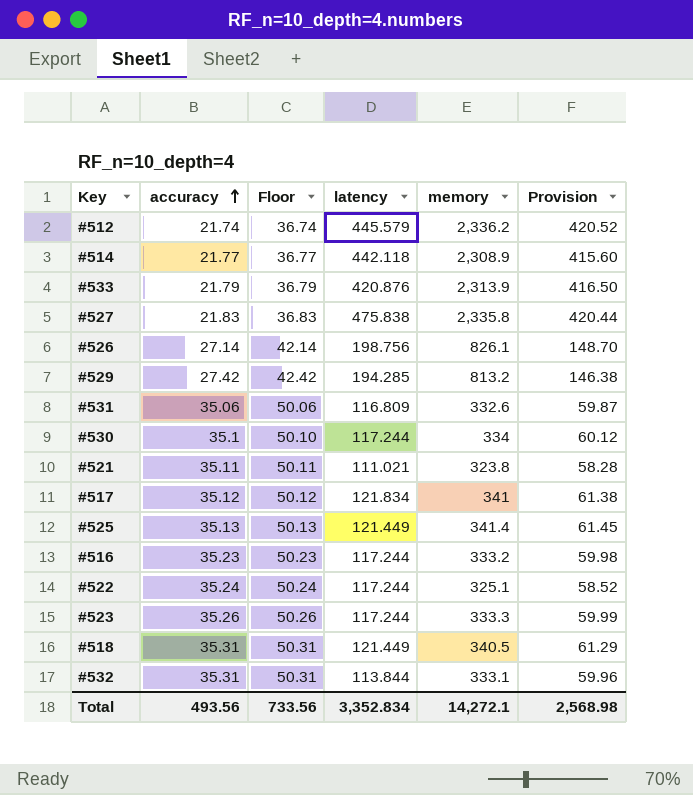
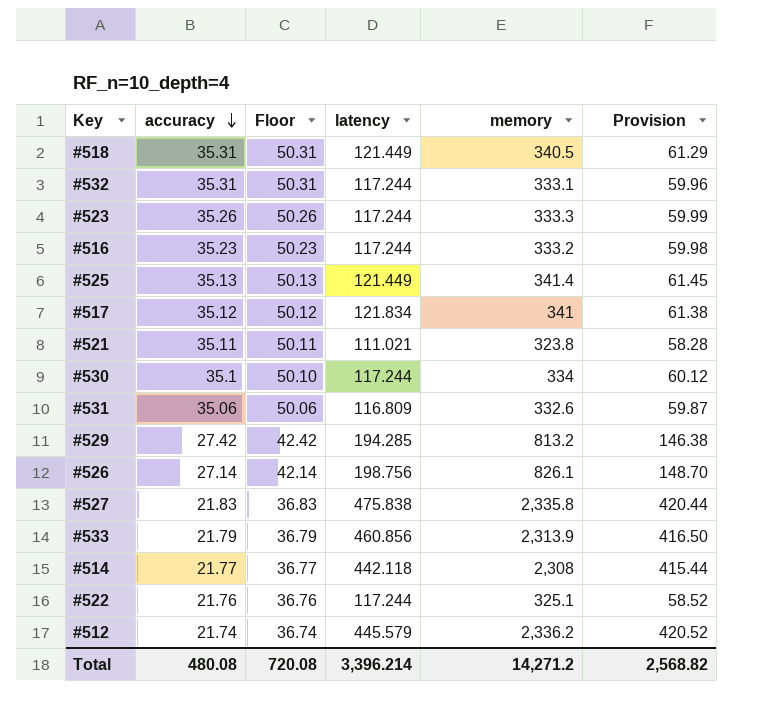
row order: accuracy ascending -> accuracy descending
#532 | latency: 113.844 -> 117.244
#533 | latency: 420.876 -> 460.856
#514 | memory: 2,308.9 -> 2,308
#514 | Provision: 415.60 -> 415.44
#522 | accuracy: 35.24 -> 21.76
#522 | Floor: 50.24 -> 36.76
Total | accuracy: 493.56 -> 480.08
Total | Floor: 733.56 -> 720.08
Total | latency: 3,352.834 -> 3,396.214
Total | memory: 14,272.1 -> 14,271.2
Total | Provision: 2,568.98 -> 2,568.82

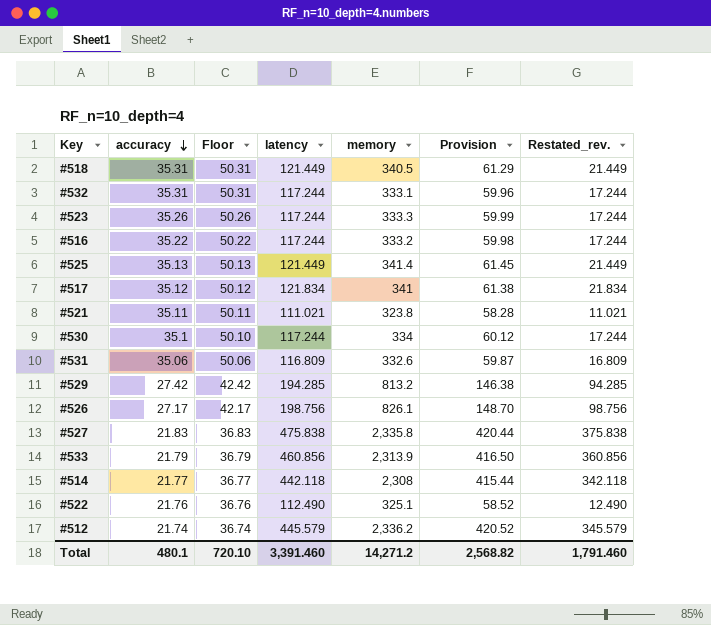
column Restated_rev. | formula: none -> [latency] - 100
#516 | accuracy: 35.23 -> 35.22
#516 | Floor: 50.23 -> 50.22
#526 | accuracy: 27.14 -> 27.17
#526 | Floor: 42.14 -> 42.17
#522 | latency: 117.244 -> 112.490
Total | accuracy: 480.08 -> 480.1
Total | Floor: 720.08 -> 720.10
Total | latency: 3,396.214 -> 3,391.460

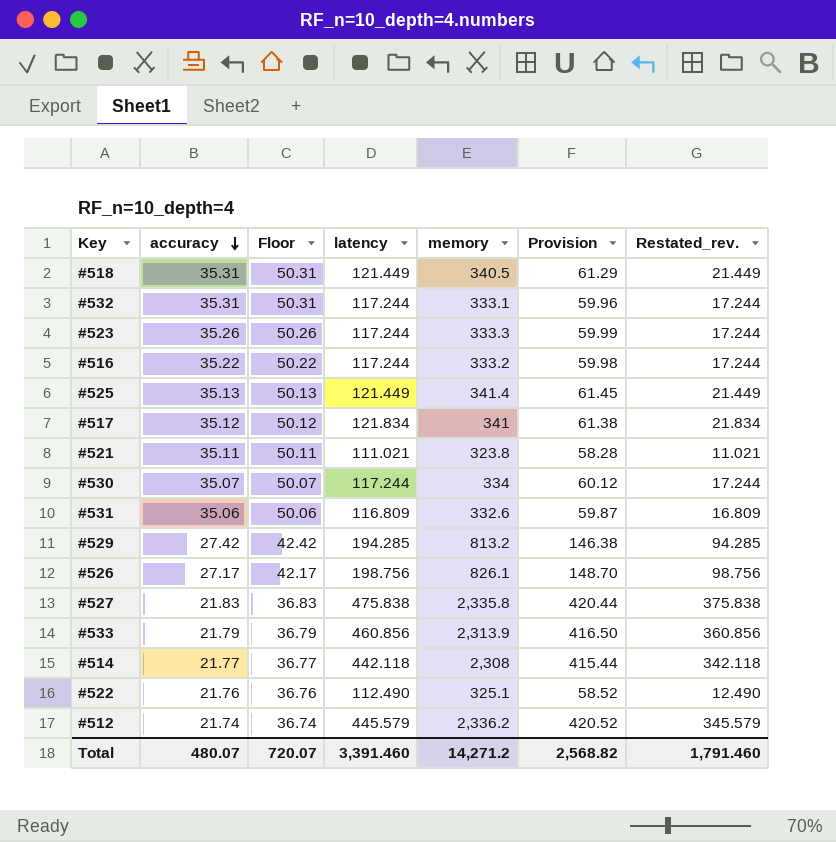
#530 | accuracy: 35.1 -> 35.07
#530 | Floor: 50.10 -> 50.07
Total | accuracy: 480.1 -> 480.07
Total | Floor: 720.10 -> 720.07

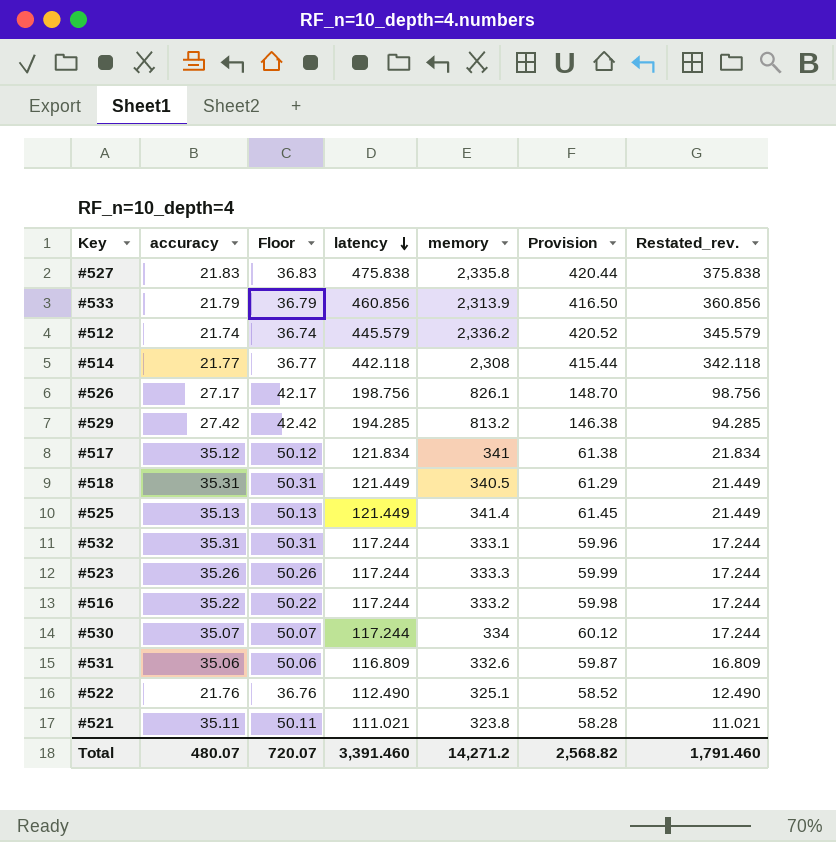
row order: accuracy descending -> latency descending

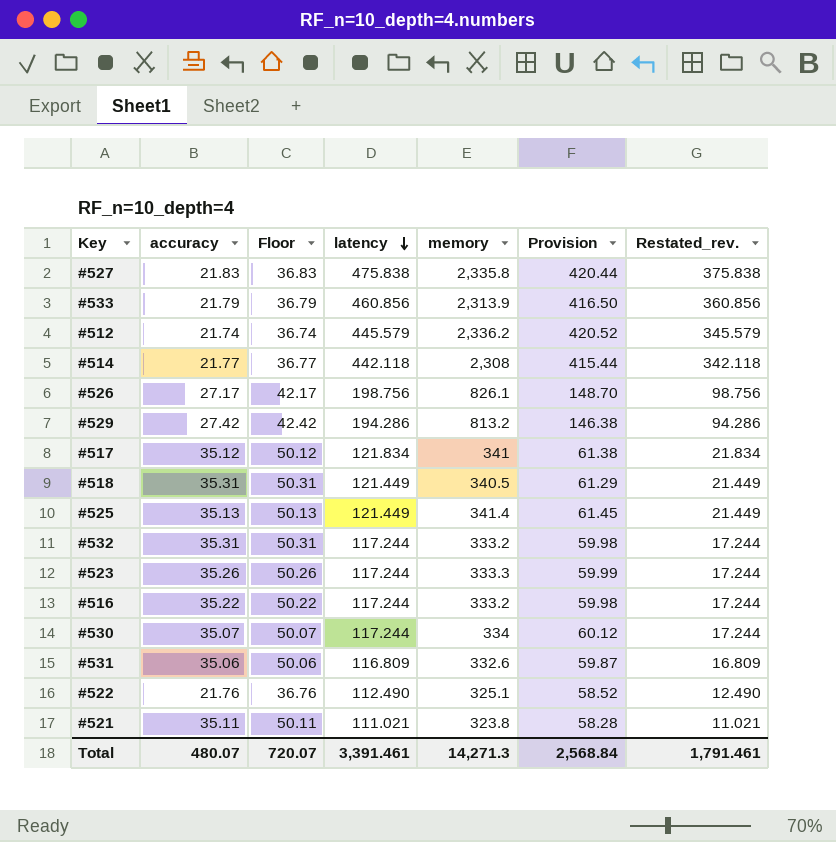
#529 | latency: 194.285 -> 194.286
#529 | Restated_rev.: 94.285 -> 94.286
#532 | memory: 333.1 -> 333.2
#532 | Provision: 59.96 -> 59.98
Total | latency: 3,391.460 -> 3,391.461
Total | memory: 14,271.2 -> 14,271.3
Total | Provision: 2,568.82 -> 2,568.84
Total | Restated_rev.: 1,791.460 -> 1,791.461

